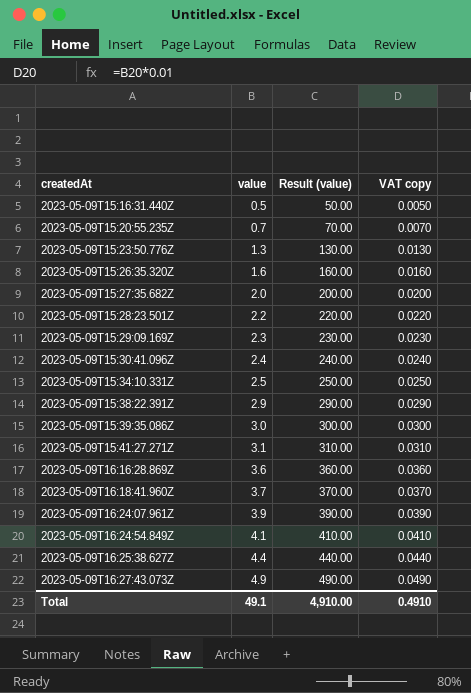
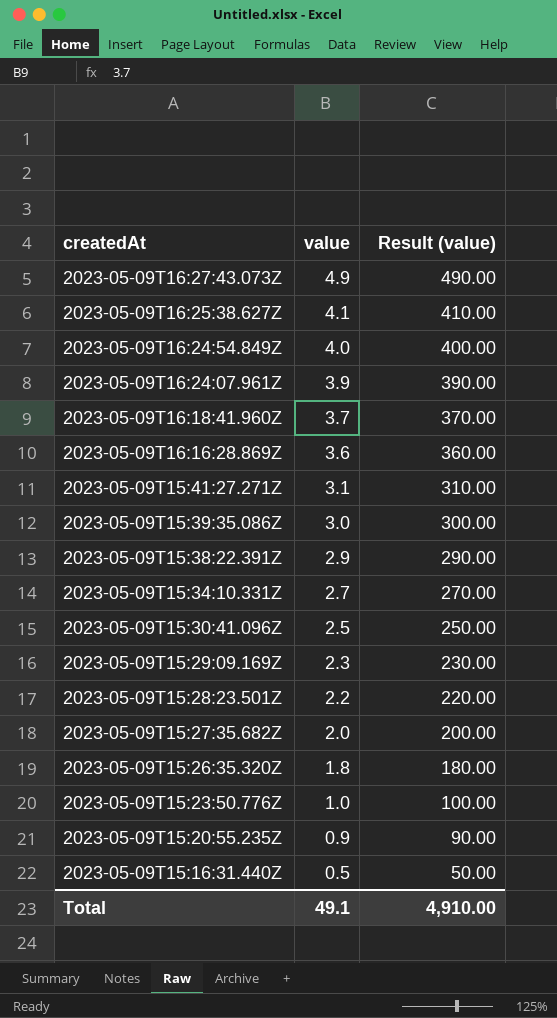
row order: createdAt ascending -> createdAt descending
column VAT copy | formula: [value] * 0.01 -> none
2023-05-09T16:25:38.627Z | value: 4.4 -> 4.1
2023-05-09T16:25:38.627Z | Result (value): 440.00 -> 410.00
2023-05-09T16:24:54.849Z | value: 4.1 -> 4.0
2023-05-09T16:24:54.849Z | Result (value): 410.00 -> 400.00
2023-05-09T15:34:10.331Z | value: 2.5 -> 2.7
2023-05-09T15:34:10.331Z | Result (value): 250.00 -> 270.00
2023-05-09T15:30:41.096Z | value: 2.4 -> 2.5
2023-05-09T15:30:41.096Z | Result (value): 240.00 -> 250.00
2023-05-09T15:26:35.320Z | value: 1.6 -> 1.8
2023-05-09T15:26:35.320Z | Result (value): 160.00 -> 180.00
2023-05-09T15:23:50.776Z | value: 1.3 -> 1.0
2023-05-09T15:23:50.776Z | Result (value): 130.00 -> 100.00
2023-05-09T15:20:55.235Z | value: 0.7 -> 0.9
2023-05-09T15:20:55.235Z | Result (value): 70.00 -> 90.00

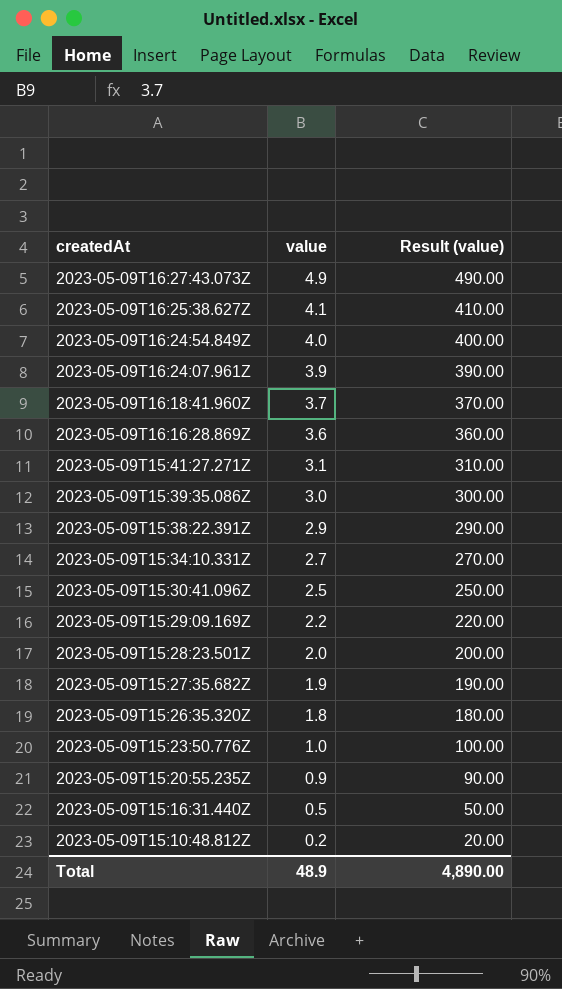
2023-05-09T15:29:09.169Z | value: 2.3 -> 2.2
2023-05-09T15:29:09.169Z | Result (value): 230.00 -> 220.00
2023-05-09T15:28:23.501Z | value: 2.2 -> 2.0
2023-05-09T15:28:23.501Z | Result (value): 220.00 -> 200.00
2023-05-09T15:27:35.682Z | value: 2.0 -> 1.9
2023-05-09T15:27:35.682Z | Result (value): 200.00 -> 190.00
row 2023-05-09T15:10:48.812Z: none -> 0.2 | 20.00
Total | value: 49.1 -> 48.9
Total | Result (value): 4,910.00 -> 4,890.00

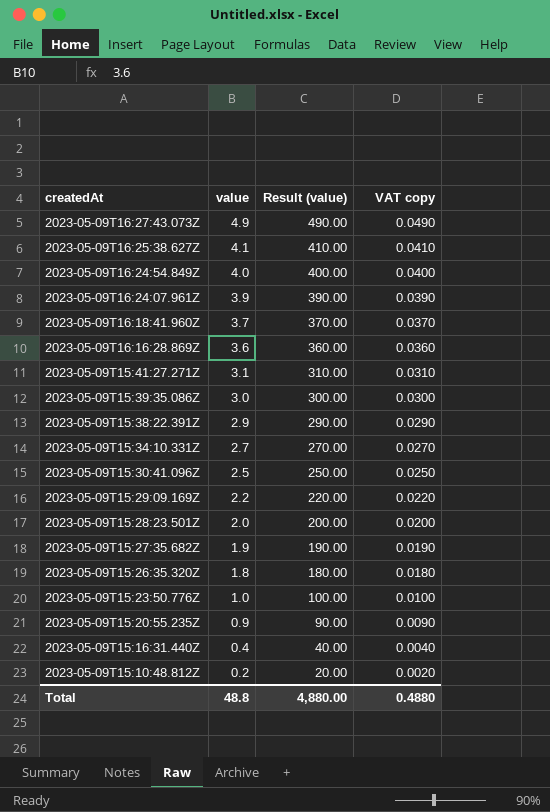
column VAT copy | formula: none -> [value] * 0.01
2023-05-09T15:16:31.440Z | value: 0.5 -> 0.4
2023-05-09T15:16:31.440Z | Result (value): 50.00 -> 40.00
Total | value: 48.9 -> 48.8
Total | Result (value): 4,890.00 -> 4,880.00

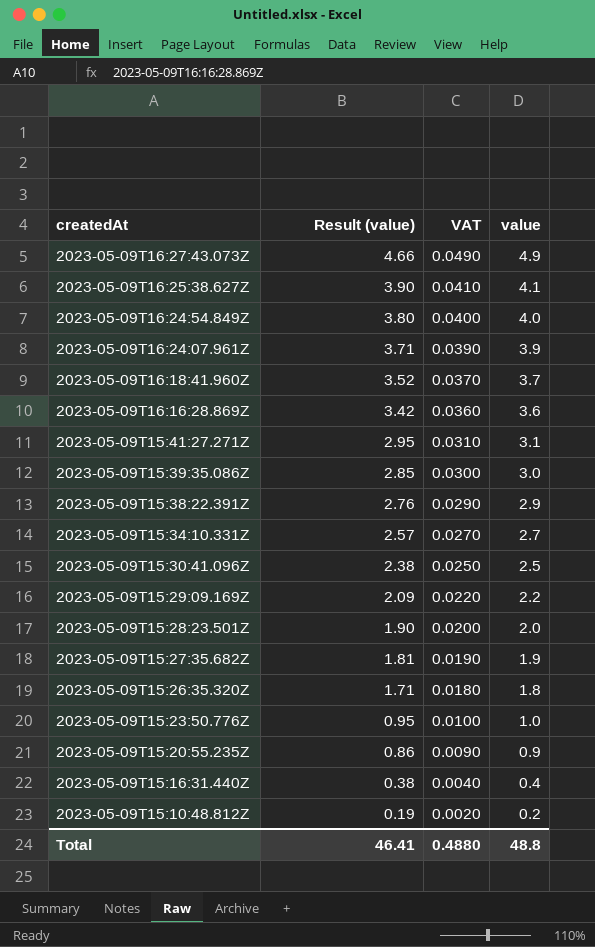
column Result (value) | formula: [value] * 100 -> [value] * 0.95
column name: VAT copy -> VAT
column value | position: 2 -> 4
Total | Result (value): 4,880.00 -> 46.41

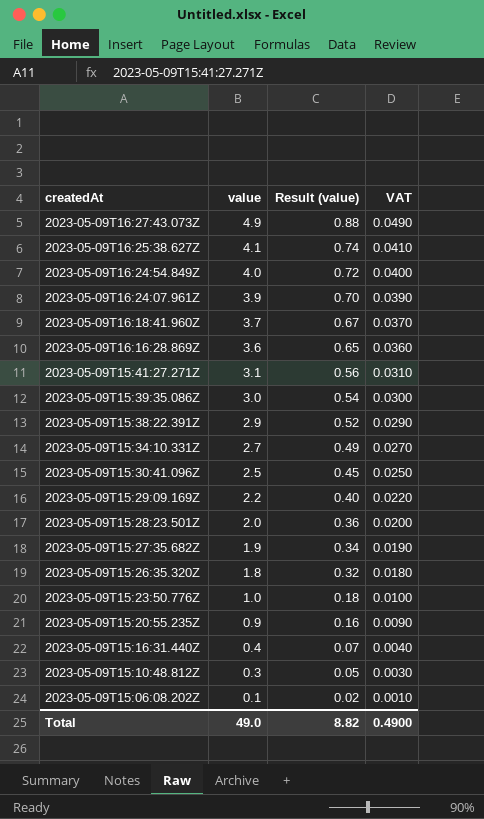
column value | position: 4 -> 2
column Result (value) | formula: [value] * 0.95 -> [value] * 0.18
2023-05-09T15:10:48.812Z | value: 0.2 -> 0.3
2023-05-09T15:10:48.812Z | VAT: 0.0020 -> 0.0030
row 2023-05-09T15:06:08.202Z: none -> 0.1 | 0.02 | 0.0010
Total | value: 48.8 -> 49.0
Total | Result (value): 46.41 -> 8.82
Total | VAT: 0.4880 -> 0.4900

